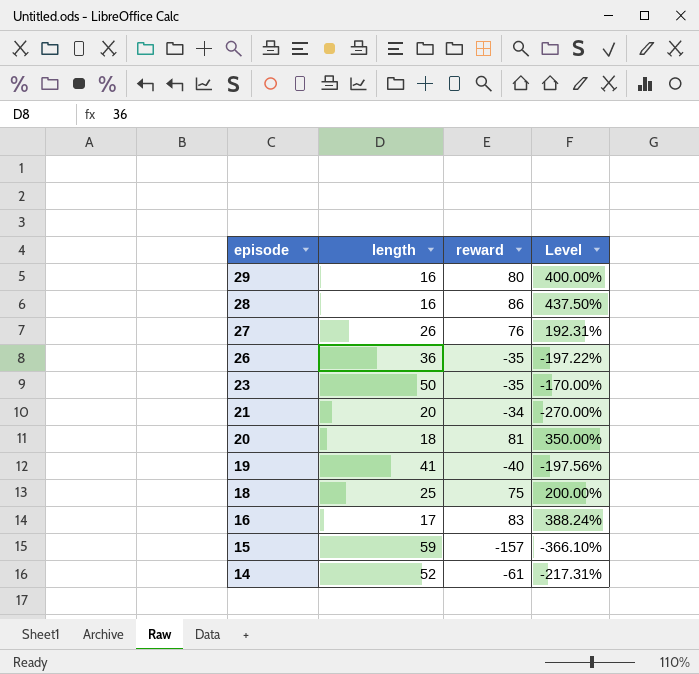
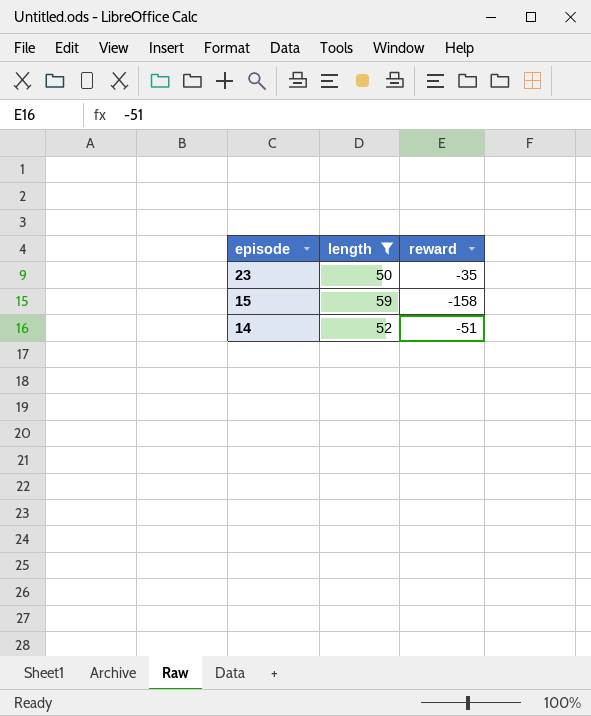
filter: none -> length >= 50
column Level | formula: ([reward] - [length]) / [length] -> none
15 | reward: -157 -> -158
14 | reward: -61 -> -51

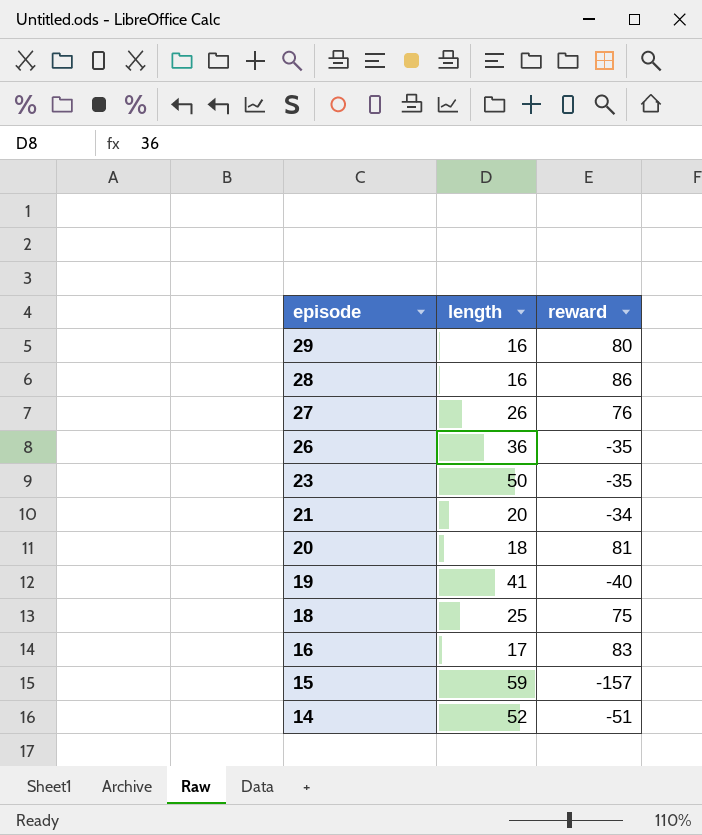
filter: length >= 50 -> none
15 | reward: -158 -> -157

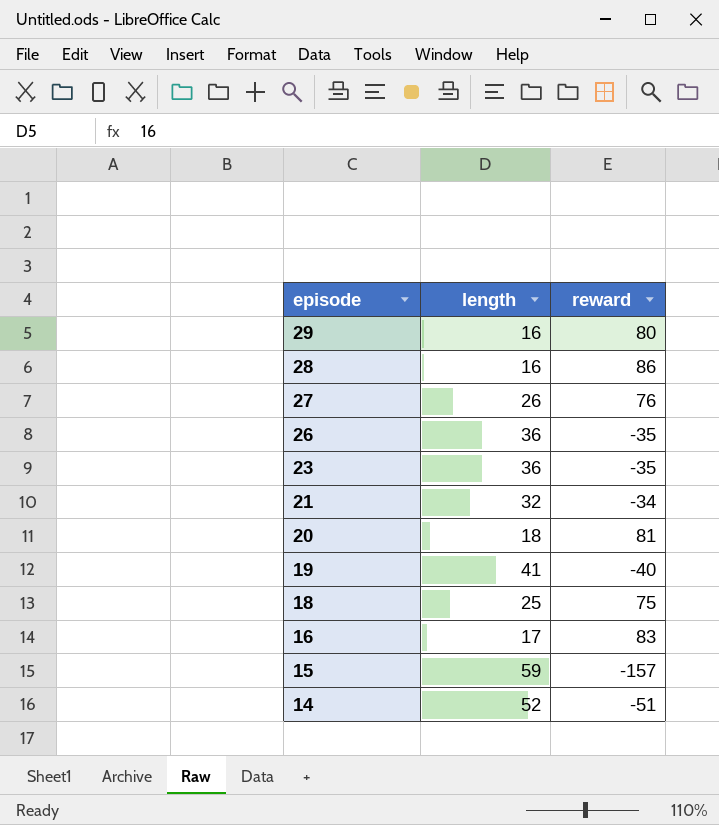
23 | length: 50 -> 36
21 | length: 20 -> 32

